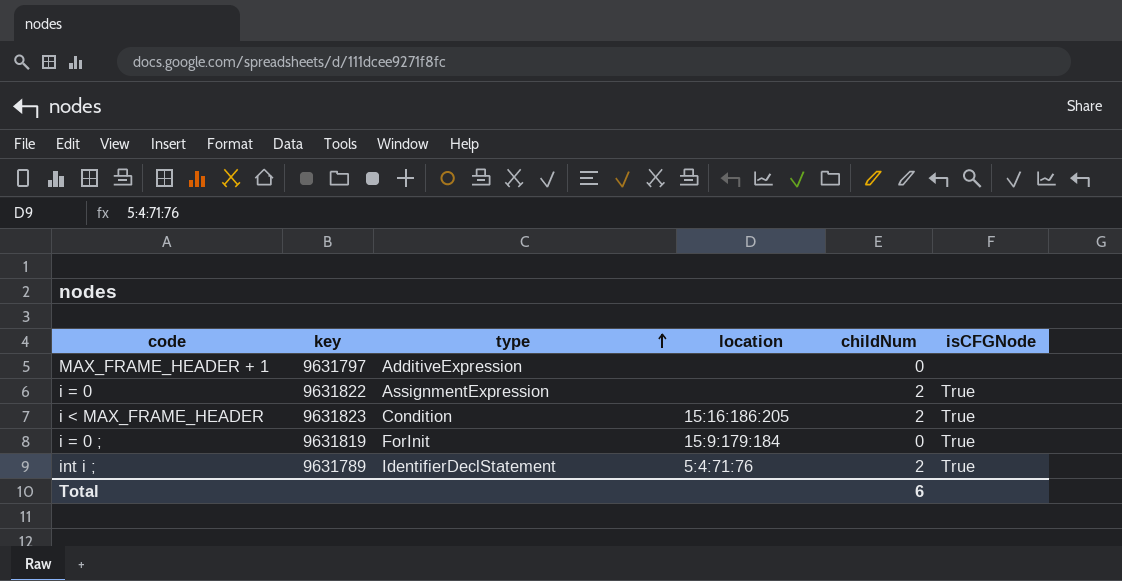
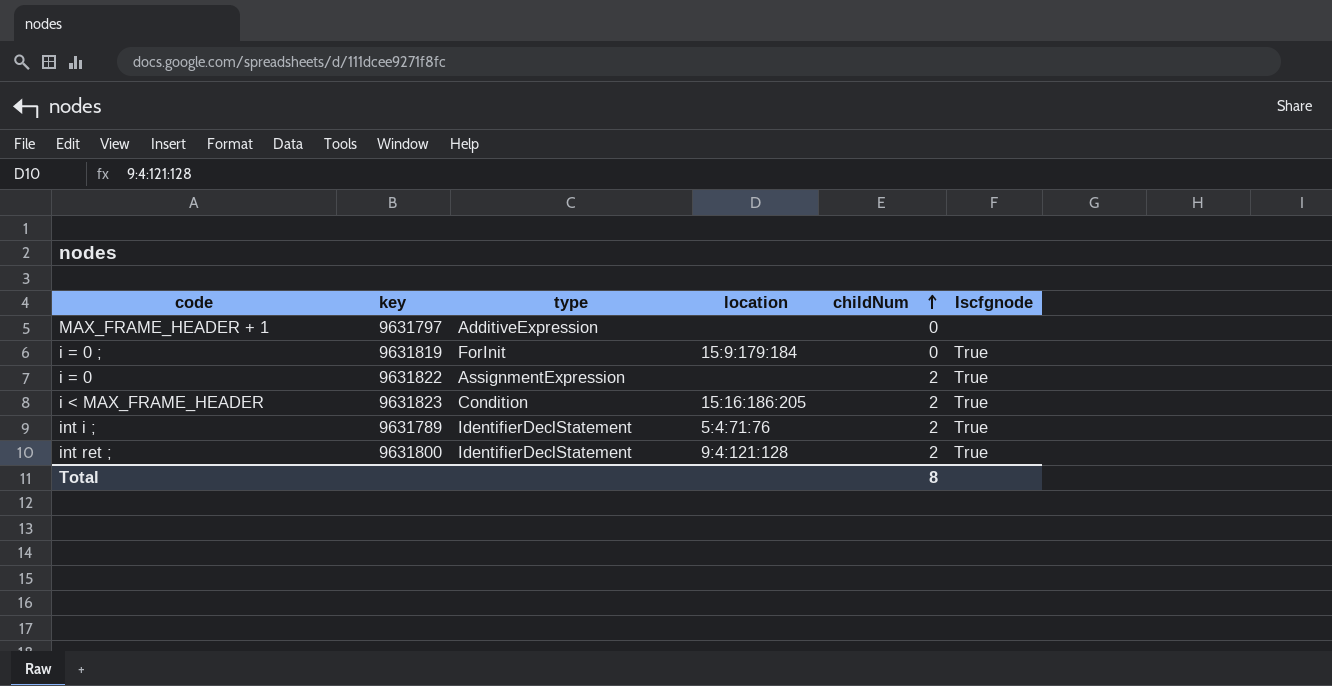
row order: type ascending -> childNum ascending
column name: isCFGNode -> Iscfgnode
row int ret ;: none -> 9631800 | IdentifierDeclStatement | 9:4:121:128 | 2 | True
Total | childNum: 6 -> 8

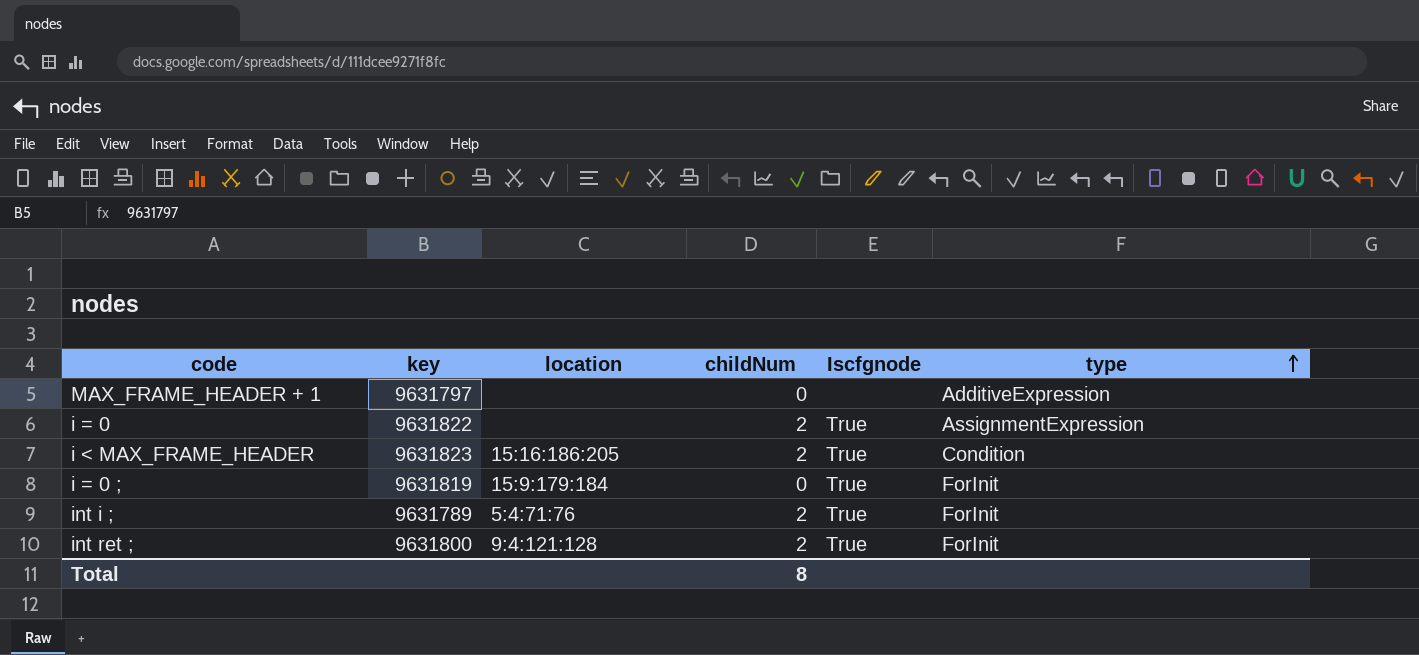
row order: childNum ascending -> type ascending
column type | position: 3 -> 6
int i ; | type: IdentifierDeclStatement -> ForInit
int ret ; | type: IdentifierDeclStatement -> ForInit

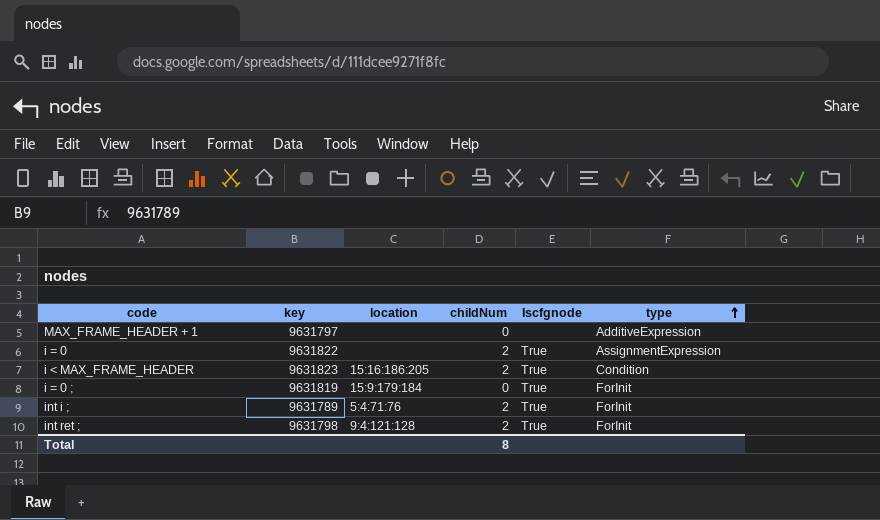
int ret ; | key: 9631800 -> 9631798

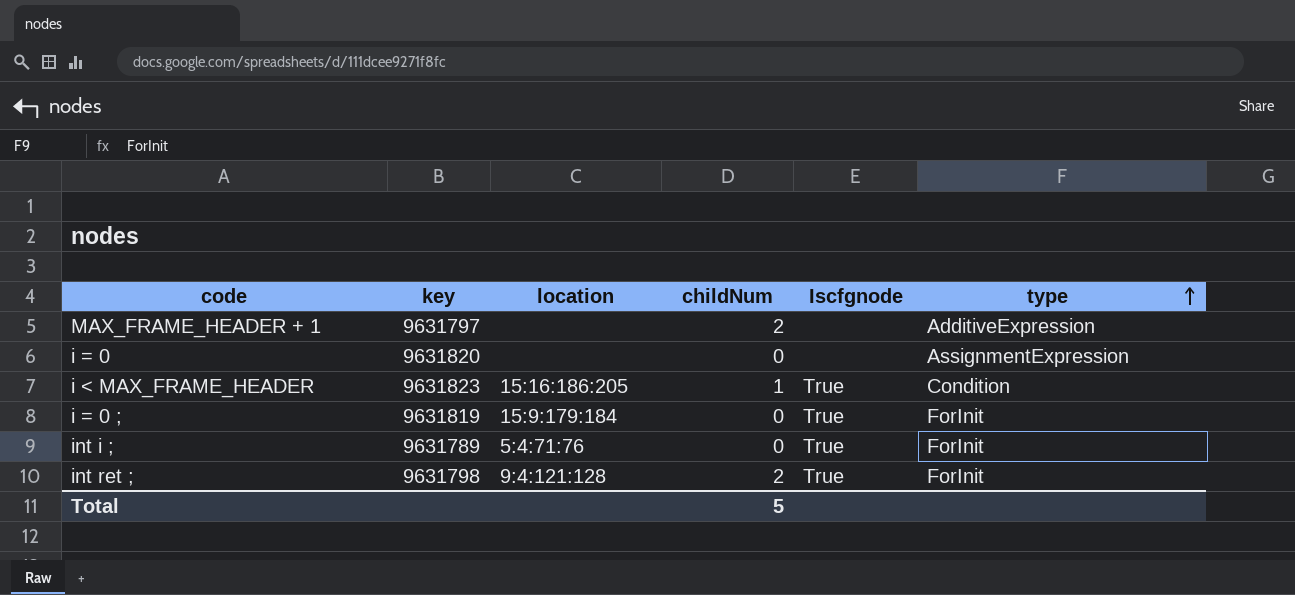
MAX_FRAME_HEADER + 1 | childNum: 0 -> 2
i = 0 | key: 9631822 -> 9631820
i = 0 | childNum: 2 -> 0
i = 0 | Iscfgnode: True -> none
i < MAX_FRAME_HEADER | childNum: 2 -> 1
int i ; | childNum: 2 -> 0
Total | childNum: 8 -> 5

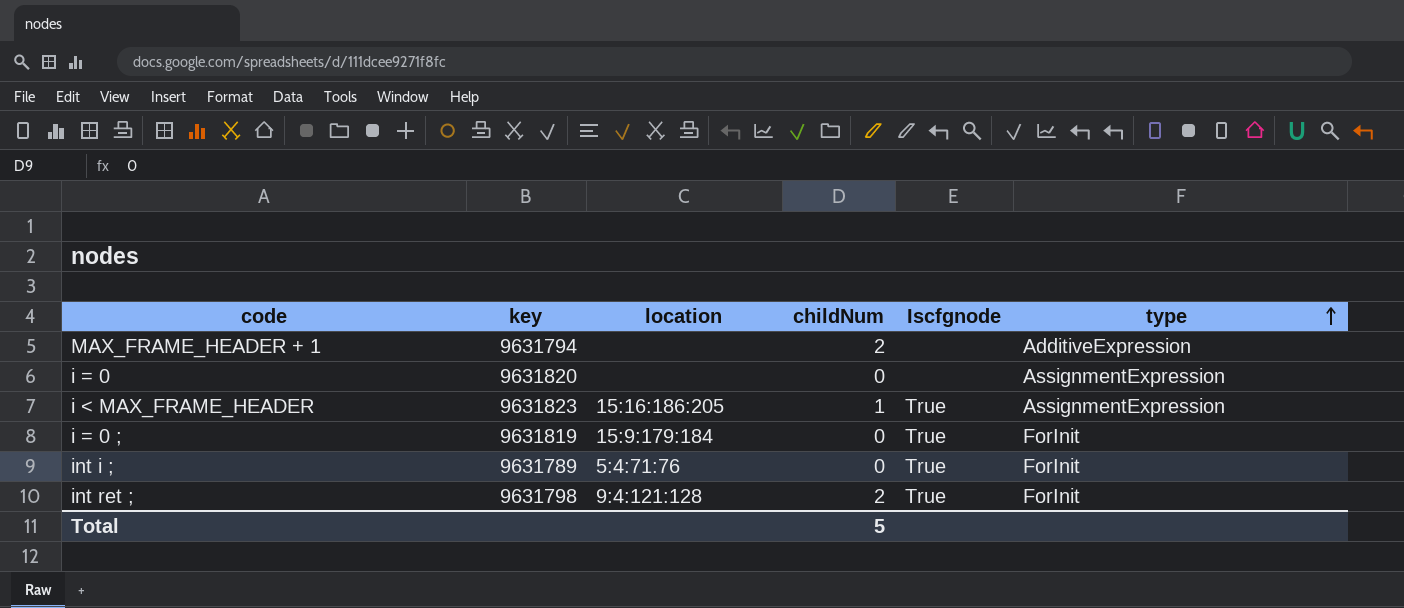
MAX_FRAME_HEADER + 1 | key: 9631797 -> 9631794
i < MAX_FRAME_HEADER | type: Condition -> AssignmentExpression

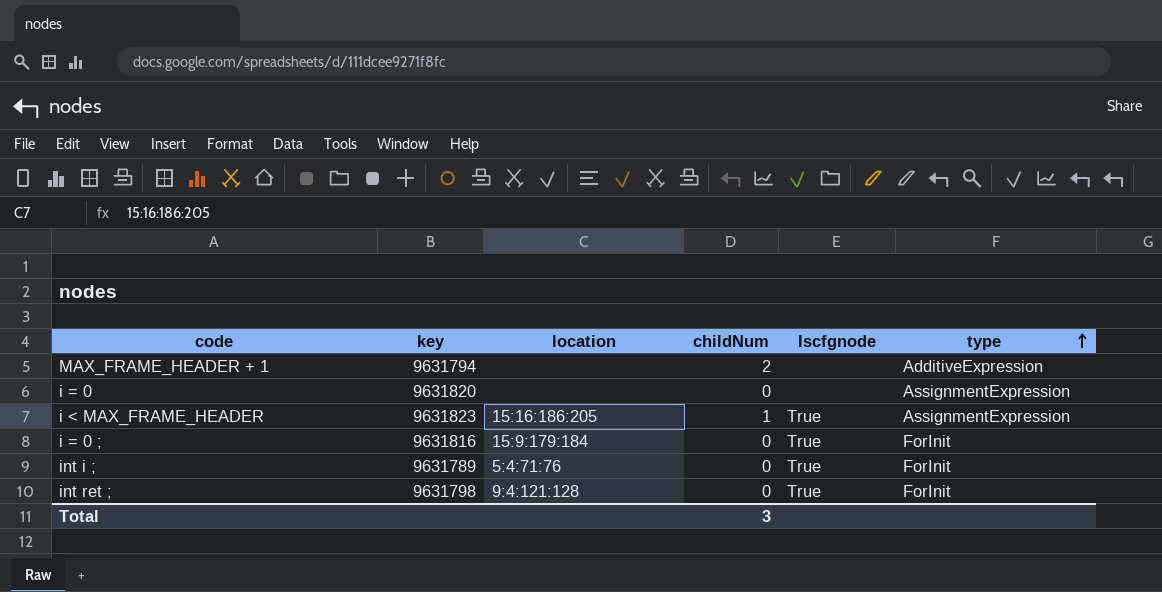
i = 0 ; | key: 9631819 -> 9631816
int ret ; | childNum: 2 -> 0
Total | childNum: 5 -> 3

